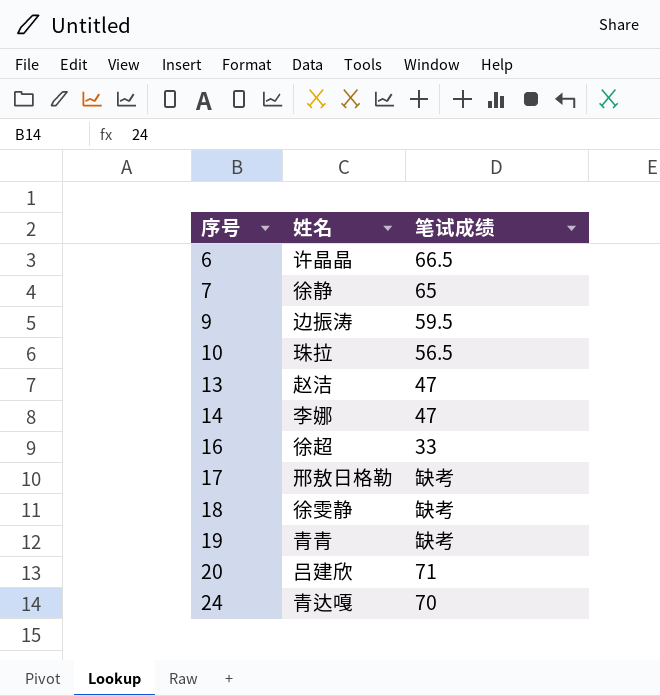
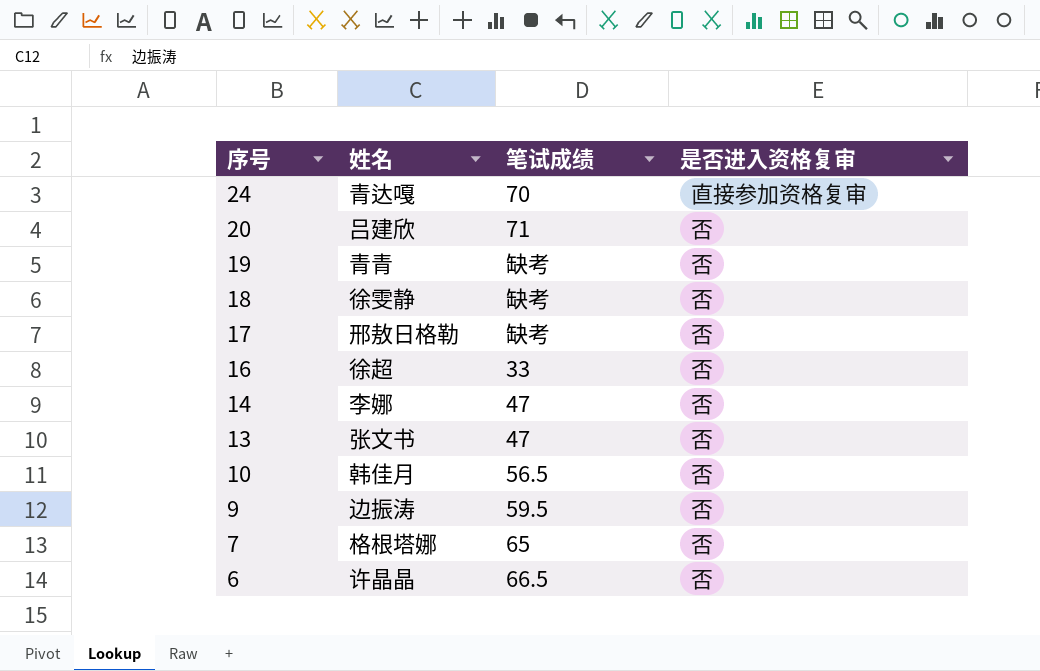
row order: 序号 ascending -> 序号 descending
column 是否进入资格复审 | position: none -> 4
13 | 姓名: 赵洁 -> 张文书
10 | 姓名: 珠拉 -> 韩佳月
7 | 姓名: 徐静 -> 格根塔娜

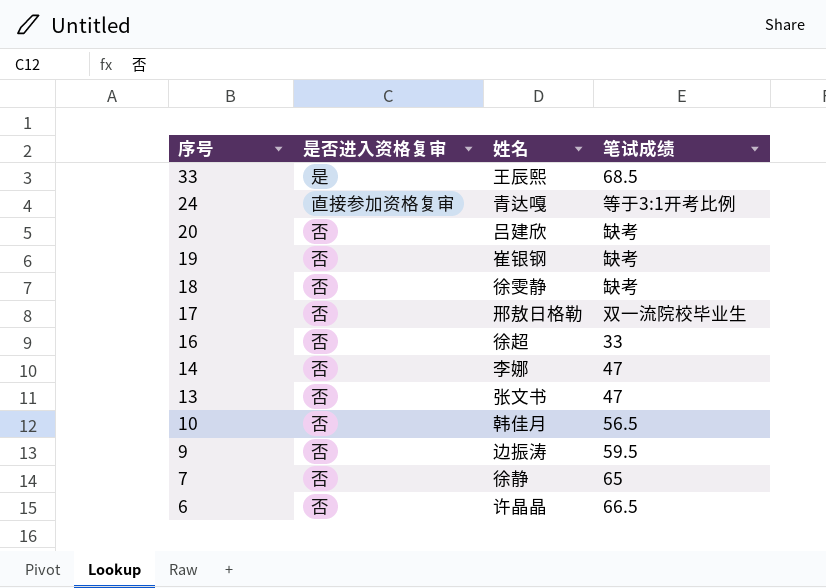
column 是否进入资格复审 | position: 4 -> 2
row 33: none -> 是 | 王辰熙 | 68.5
24 | 笔试成绩: 70 -> 等于3:1开考比例
20 | 笔试成绩: 71 -> 缺考
19 | 姓名: 青青 -> 崔银钢
17 | 笔试成绩: 缺考 -> 双一流院校毕业生
7 | 姓名: 格根塔娜 -> 徐静

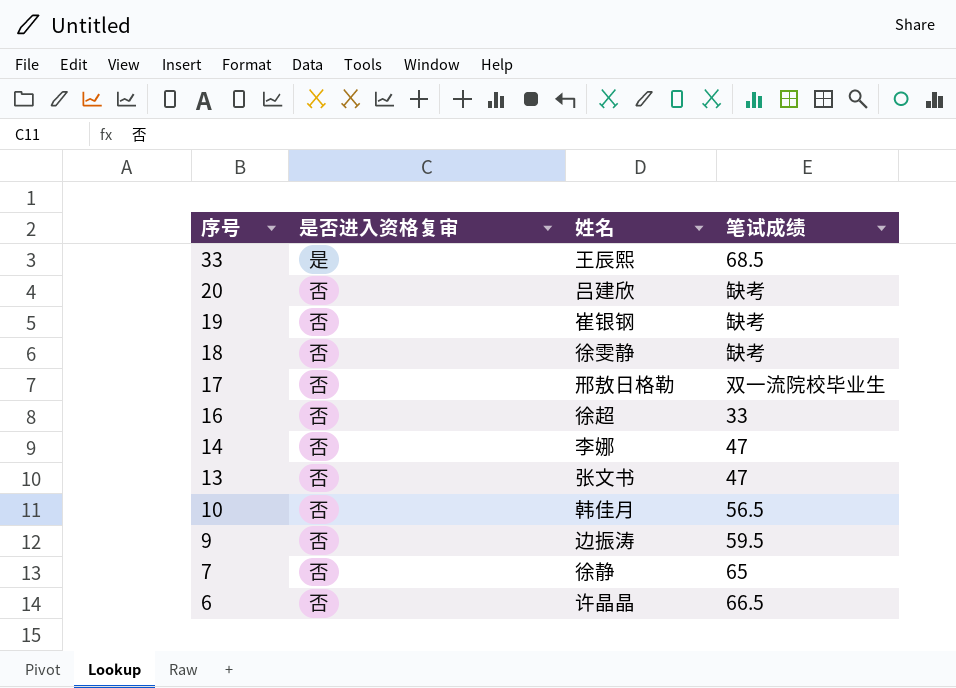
row 24: 直接参加资格复审 | 青达嘎 | 等于3:1开考比例 -> none

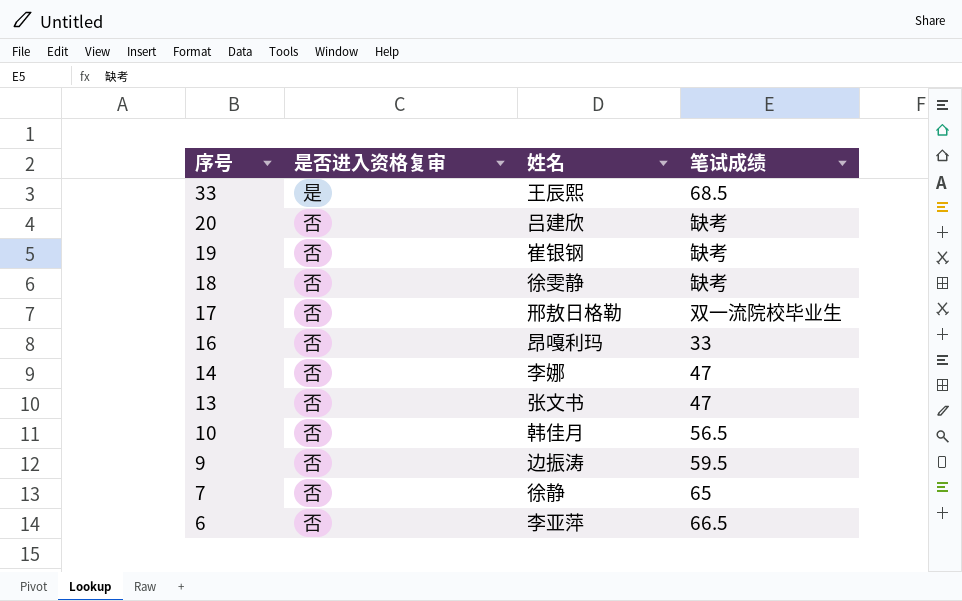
16 | 姓名: 徐超 -> 昂嘎利玛
6 | 姓名: 许晶晶 -> 李亚萍

